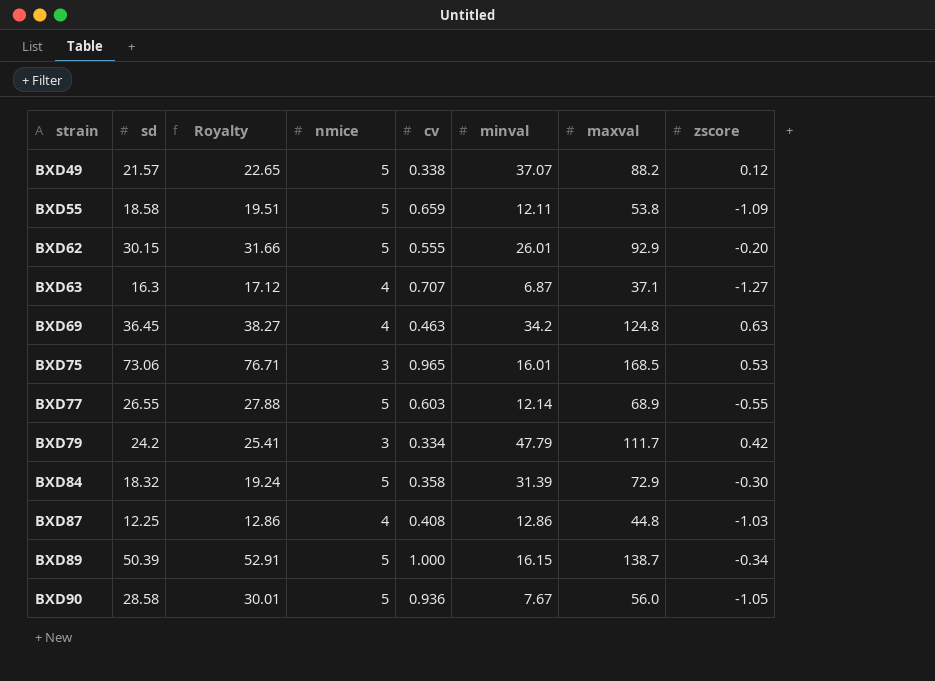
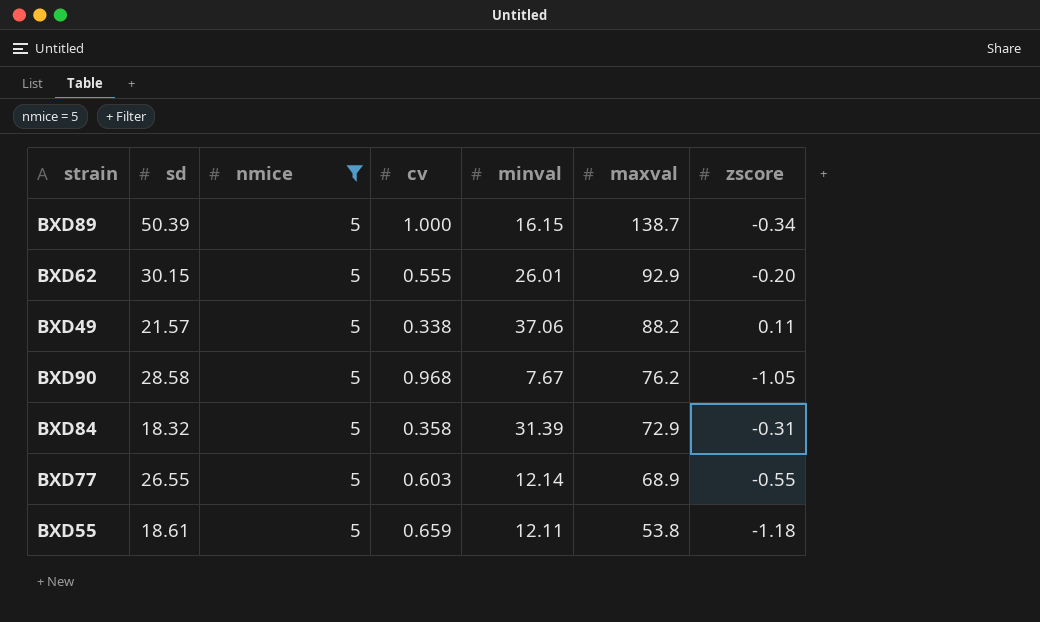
filter: none -> nmice = 5
row order: strain ascending -> maxval descending
column Royalty | formula: [sd] * 1.05 -> none
BXD49 | minval: 37.07 -> 37.06
BXD49 | zscore: 0.12 -> 0.11
BXD90 | cv: 0.936 -> 0.968
BXD90 | maxval: 56.0 -> 76.2
BXD84 | zscore: -0.30 -> -0.31
BXD55 | sd: 18.58 -> 18.61
BXD55 | zscore: -1.09 -> -1.18

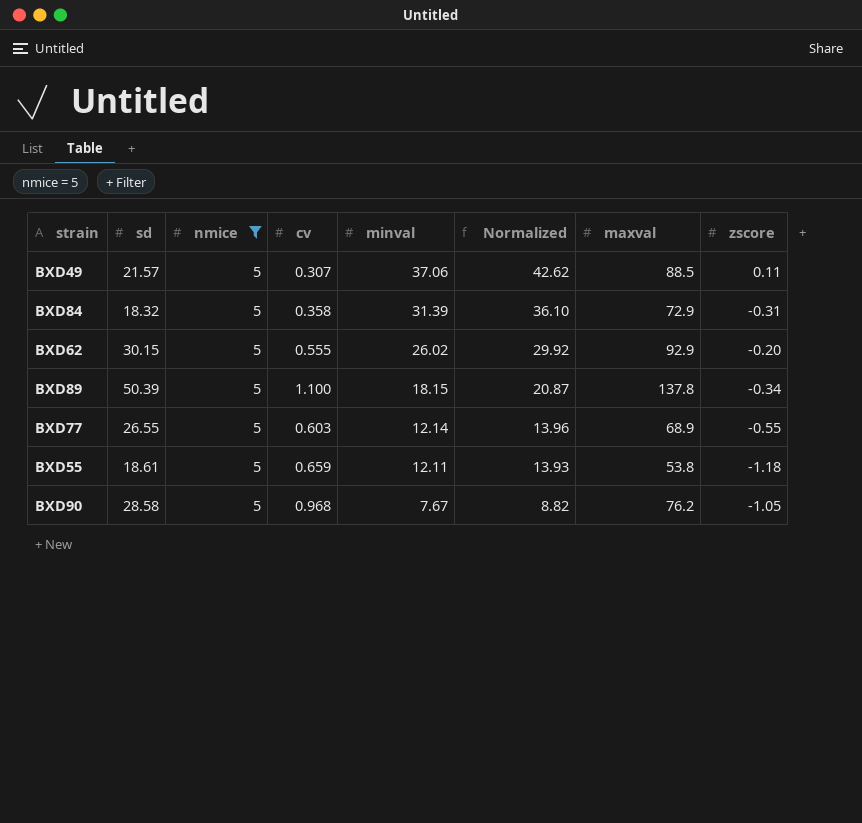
row order: maxval descending -> minval descending
column Normalized | formula: none -> [minval] * 1.15
BXD49 | cv: 0.338 -> 0.307
BXD49 | maxval: 88.2 -> 88.5
BXD62 | minval: 26.01 -> 26.02
BXD89 | cv: 1.000 -> 1.100
BXD89 | minval: 16.15 -> 18.15
BXD89 | maxval: 138.7 -> 137.8

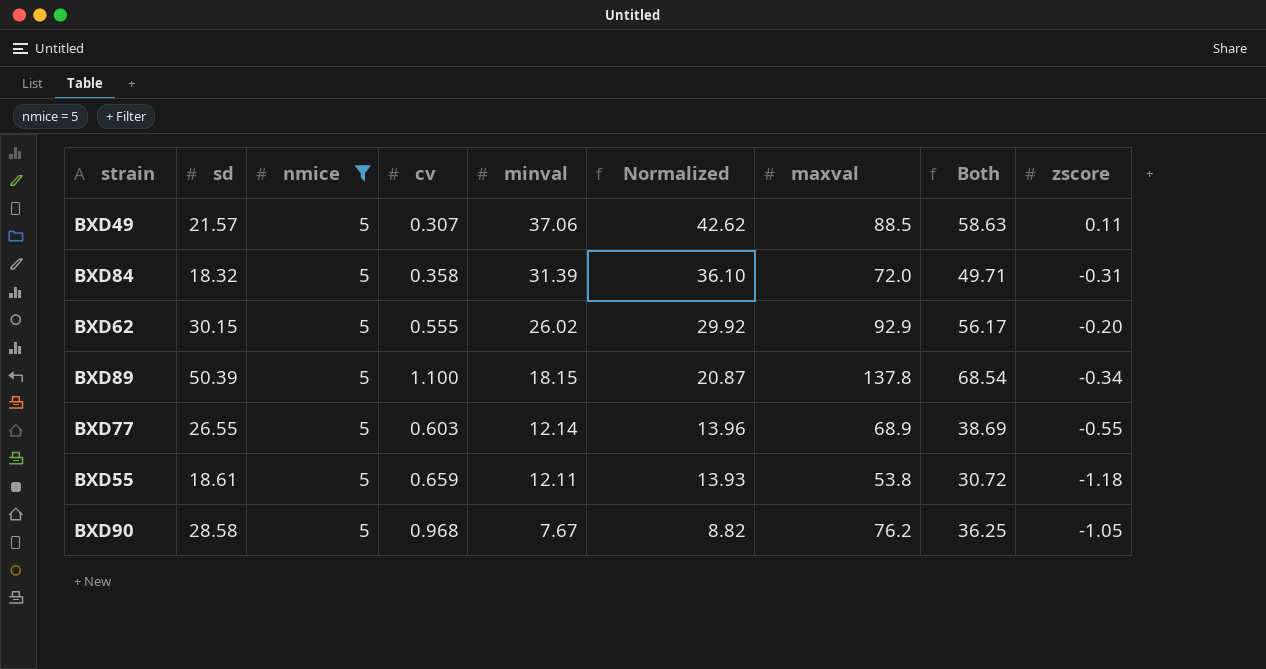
column Both | formula: none -> [sd] + [minval]
BXD84 | maxval: 72.9 -> 72.0

